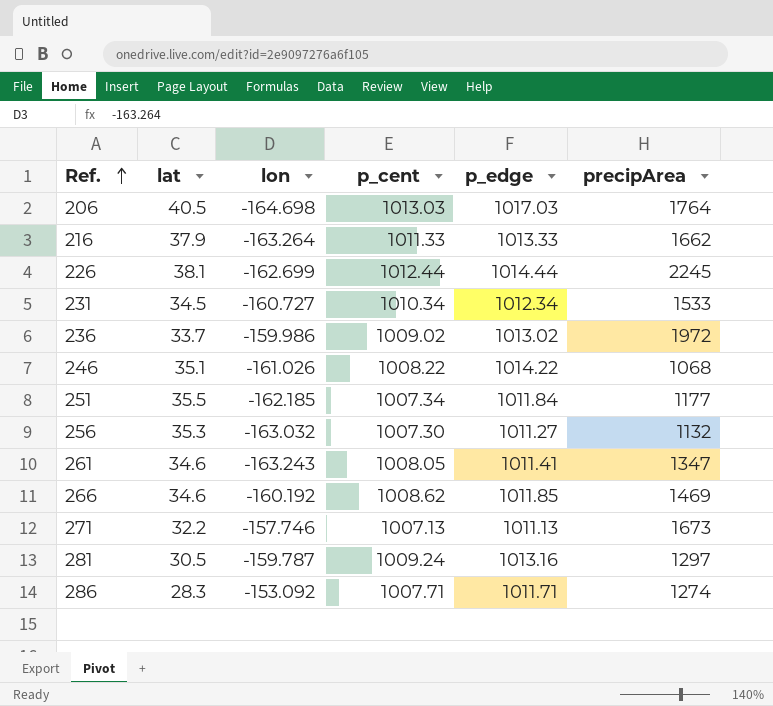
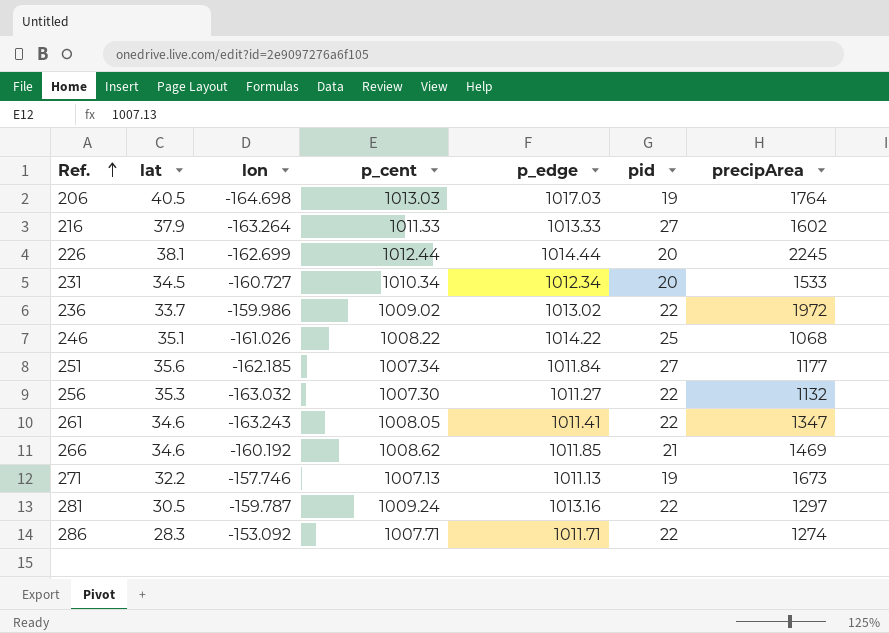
column pid | position: none -> 6
216 | precipArea: 1662 -> 1602
251 | lat: 35.5 -> 35.6

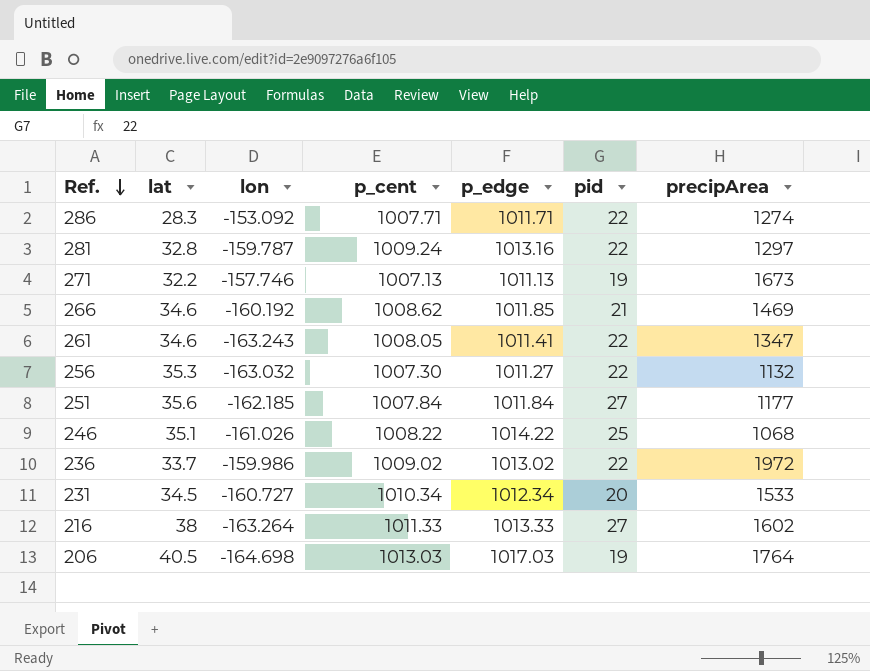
row order: Ref. ascending -> Ref. descending
row 226: 38.1 | -162.699 | 1012.44 | 1014.44 | 20 | 2245 -> none
281 | lat: 30.5 -> 32.8
251 | p_cent: 1007.34 -> 1007.84
216 | lat: 37.9 -> 38

